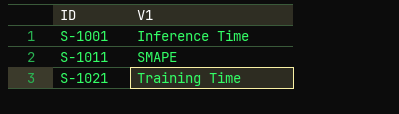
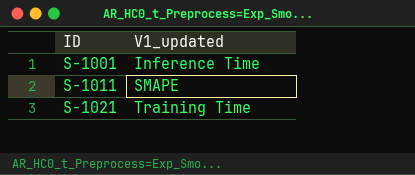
column name: V1 -> V1_updated

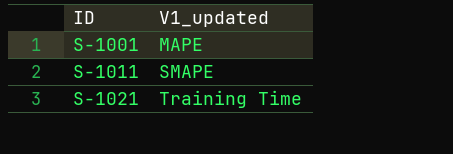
S-1001 | V1_updated: Inference Time -> MAPE

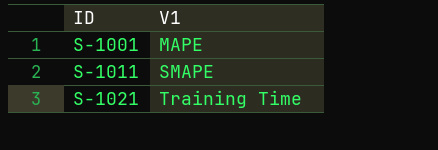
column name: V1_updated -> V1

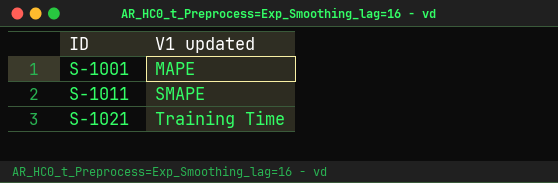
column name: V1 -> V1 updated

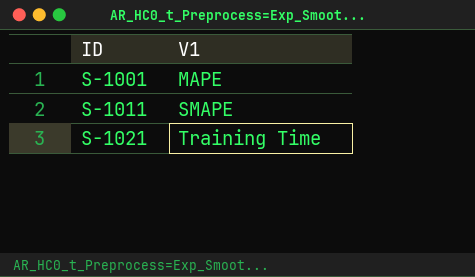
column name: V1 updated -> V1

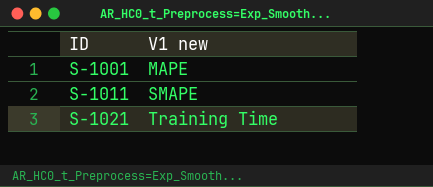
column name: V1 -> V1 new

